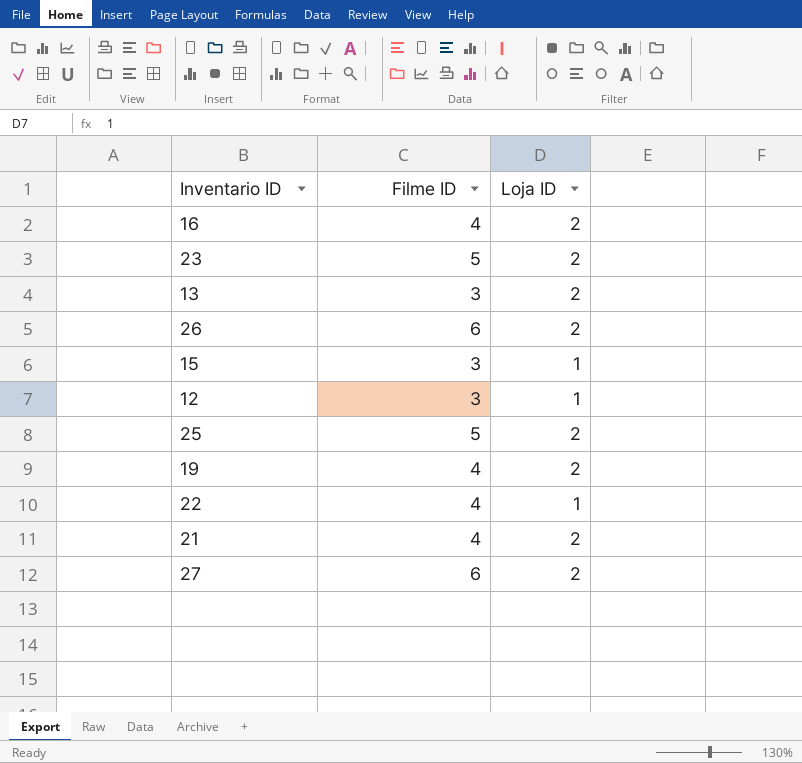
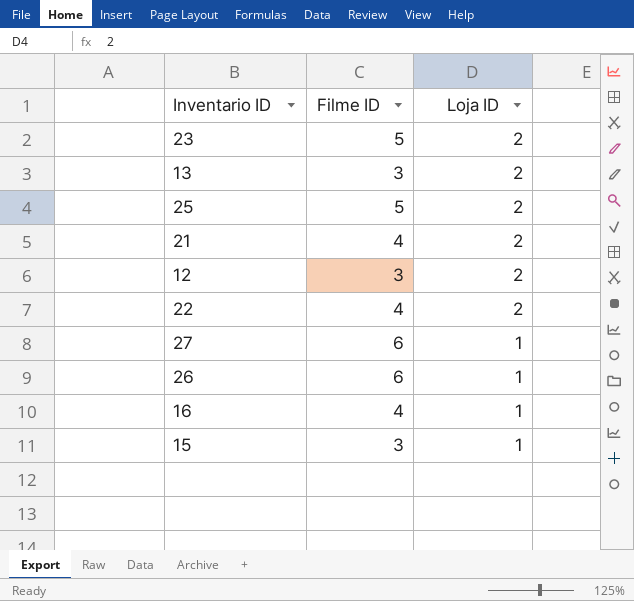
row order: none -> Loja ID descending
row 19: 4 | 2 -> none
12 | Loja ID: 1 -> 2
22 | Loja ID: 1 -> 2
27 | Loja ID: 2 -> 1
26 | Loja ID: 2 -> 1
16 | Loja ID: 2 -> 1

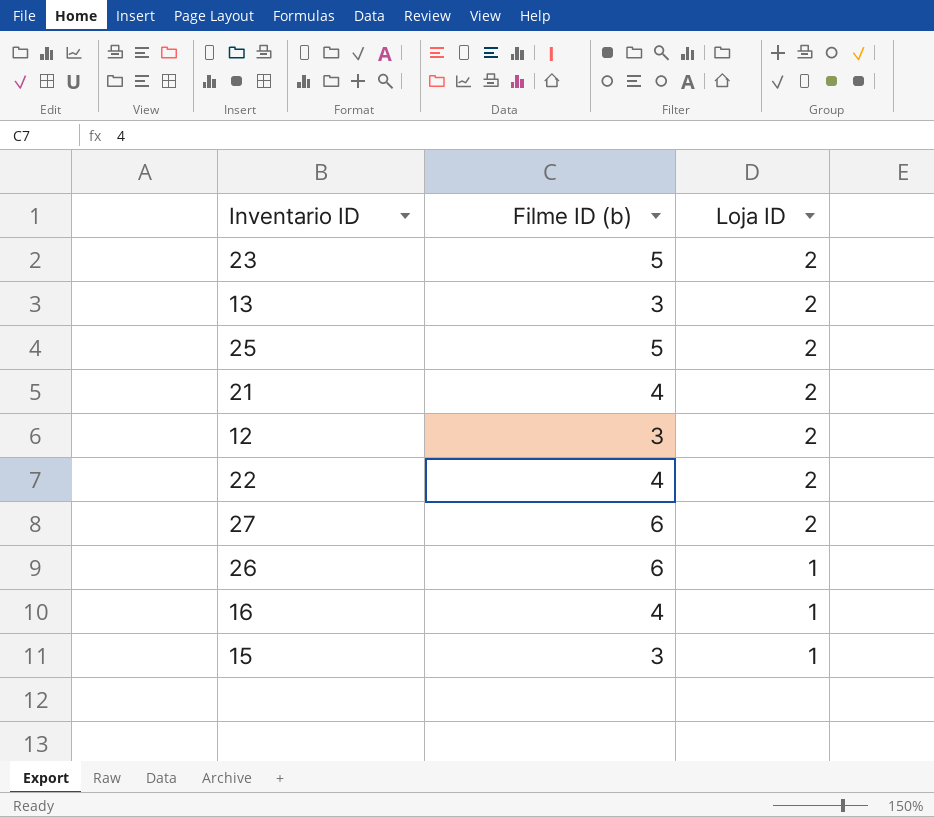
column name: Filme ID -> Filme ID (b)
27 | Loja ID: 1 -> 2

